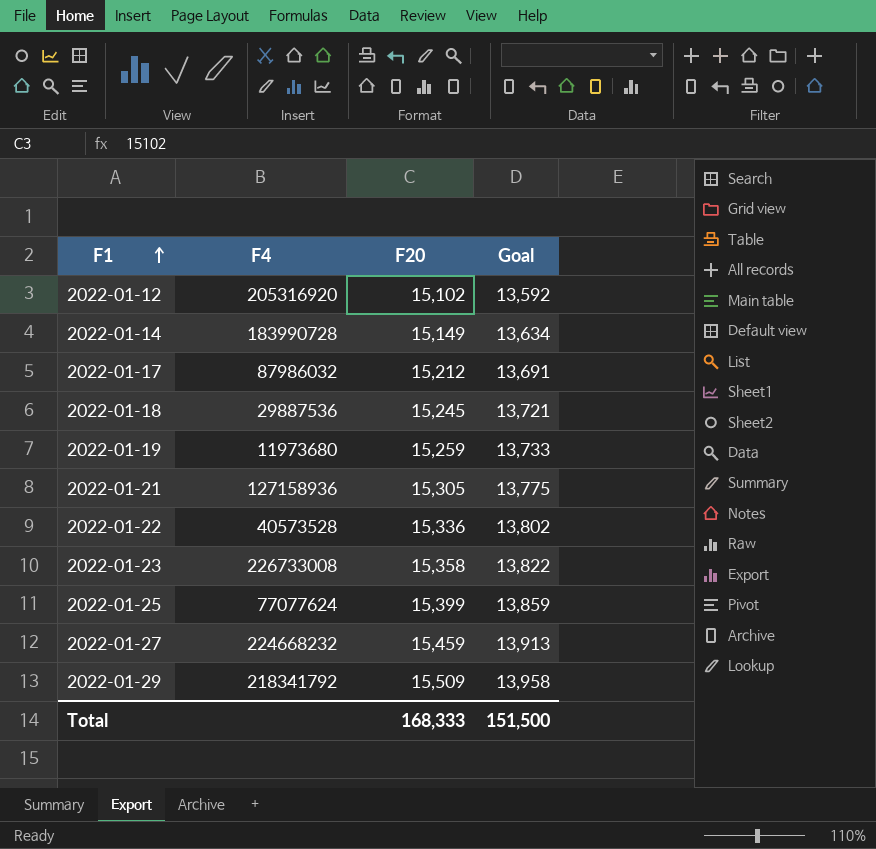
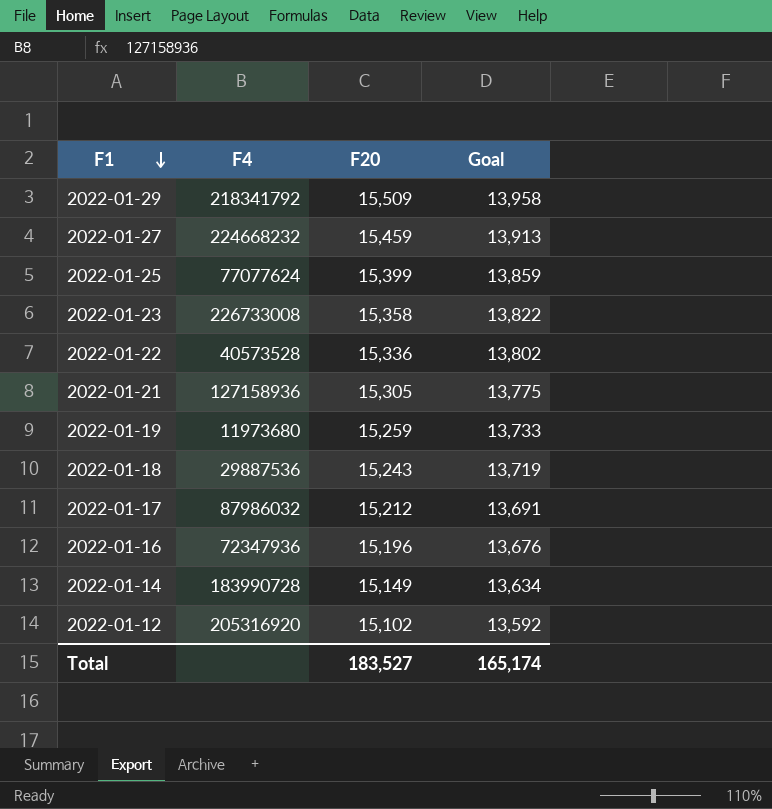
row order: F1 ascending -> F1 descending
2022-01-18 | F20: 15,245 -> 15,243
2022-01-18 | Goal: 13,721 -> 13,719
row 2022-01-16: none -> 72347936 | 15,196 | 13,676
Total | F20: 168,333 -> 183,527
Total | Goal: 151,500 -> 165,174

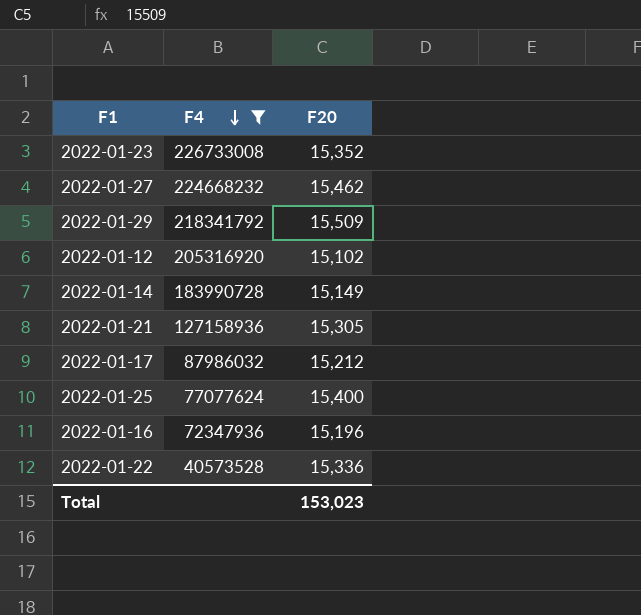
filter: none -> F4 >= 40573528
row order: F1 descending -> F4 descending
column Goal | formula: [F20] * 0.9 -> none
2022-01-23 | F20: 15,358 -> 15,352
2022-01-27 | F20: 15,459 -> 15,462
2022-01-25 | F20: 15,399 -> 15,400
Total | F20: 183,527 -> 153,023

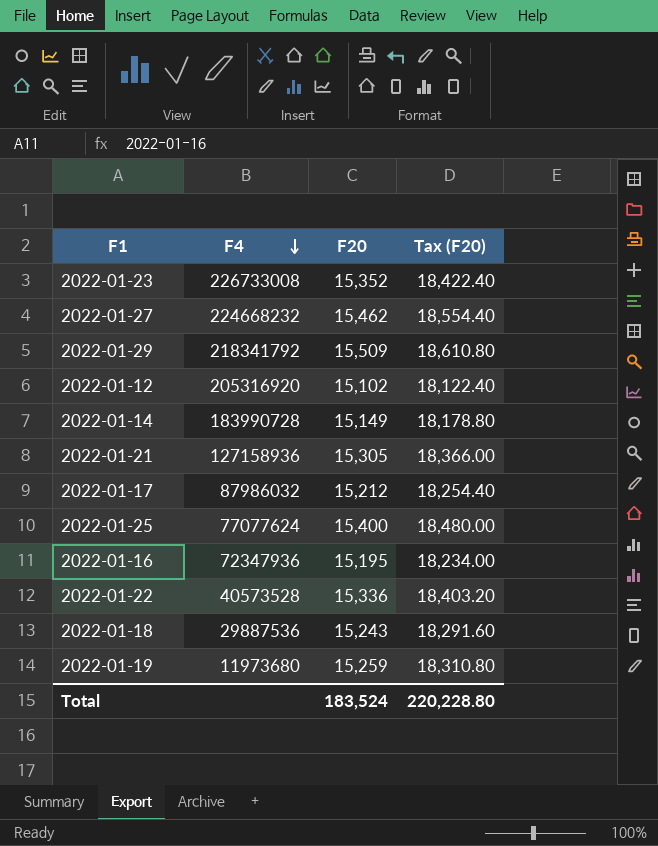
filter: F4 >= 40573528 -> none
column Tax (F20) | formula: none -> [F20] * 1.2
2022-01-16 | F20: 15,196 -> 15,195
Total | F20: 153,023 -> 183,524

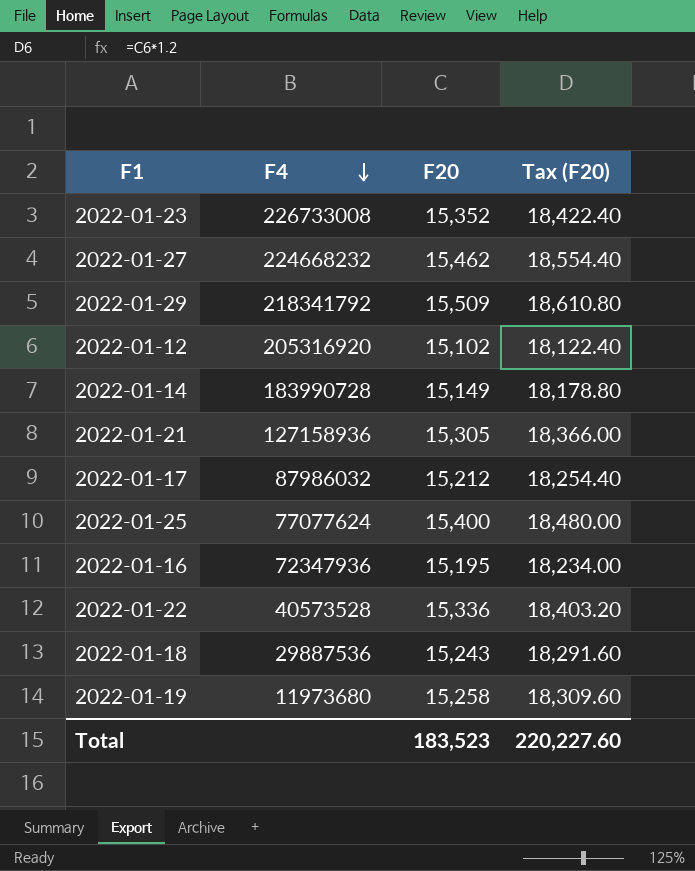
2022-01-19 | F20: 15,259 -> 15,258
2022-01-19 | Tax (F20): 18,310.80 -> 18,309.60
Total | F20: 183,524 -> 183,523
Total | Tax (F20): 220,228.80 -> 220,227.60

